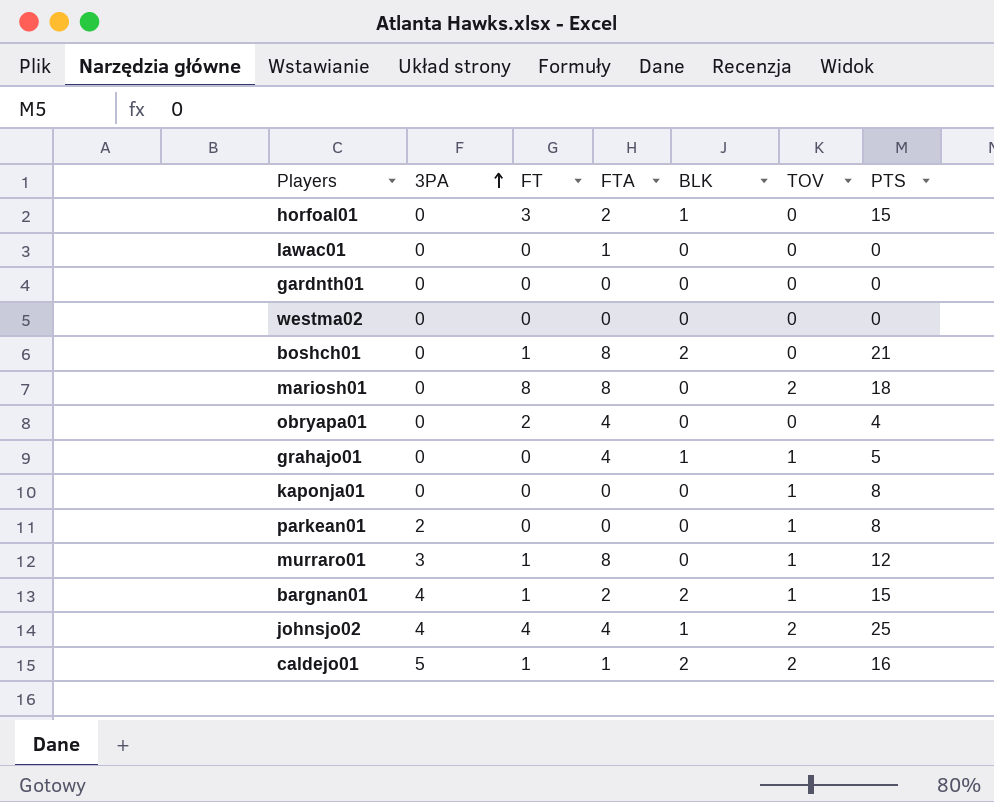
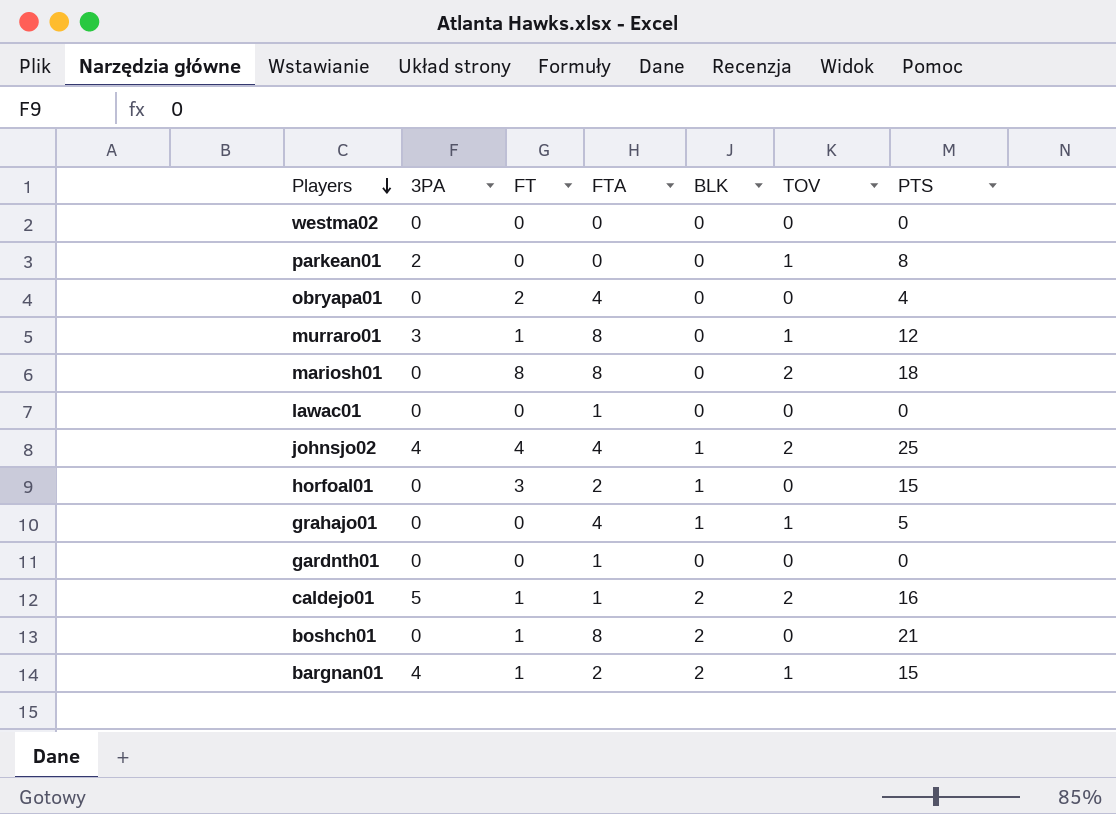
row order: 3PA ascending -> Players descending
row kaponja01: 0 | 0 | 0 | 0 | 1 | 8 -> none
gardnth01 | FTA: 0 -> 1

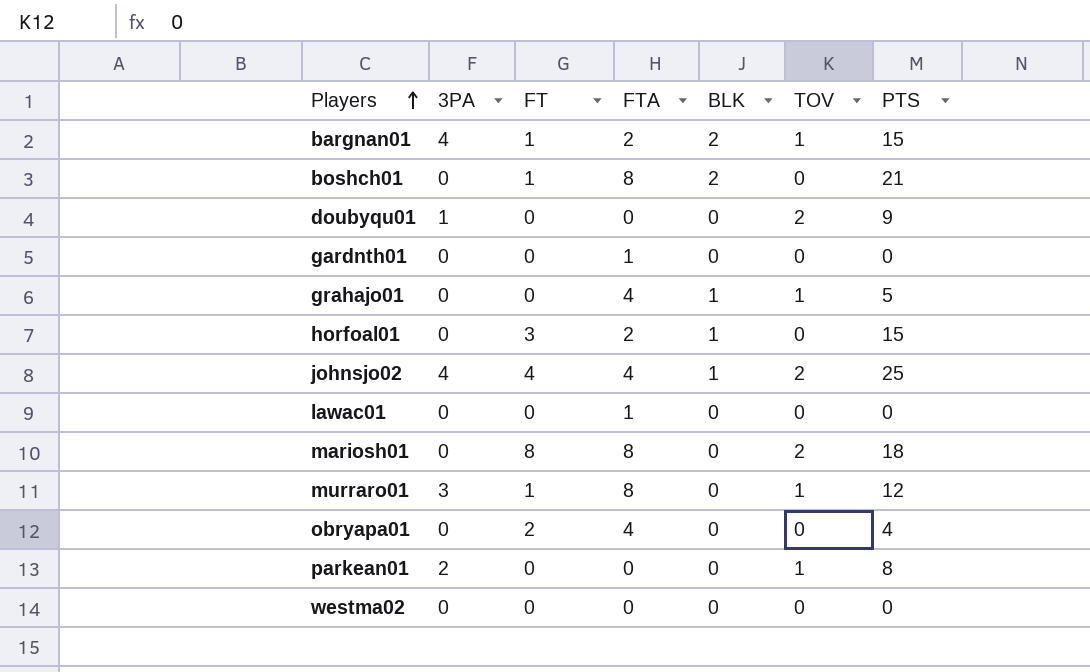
row order: Players descending -> Players ascending
row caldejo01: 5 | 1 | 1 | 2 | 2 | 16 -> none
row doubyqu01: none -> 1 | 0 | 0 | 0 | 2 | 9

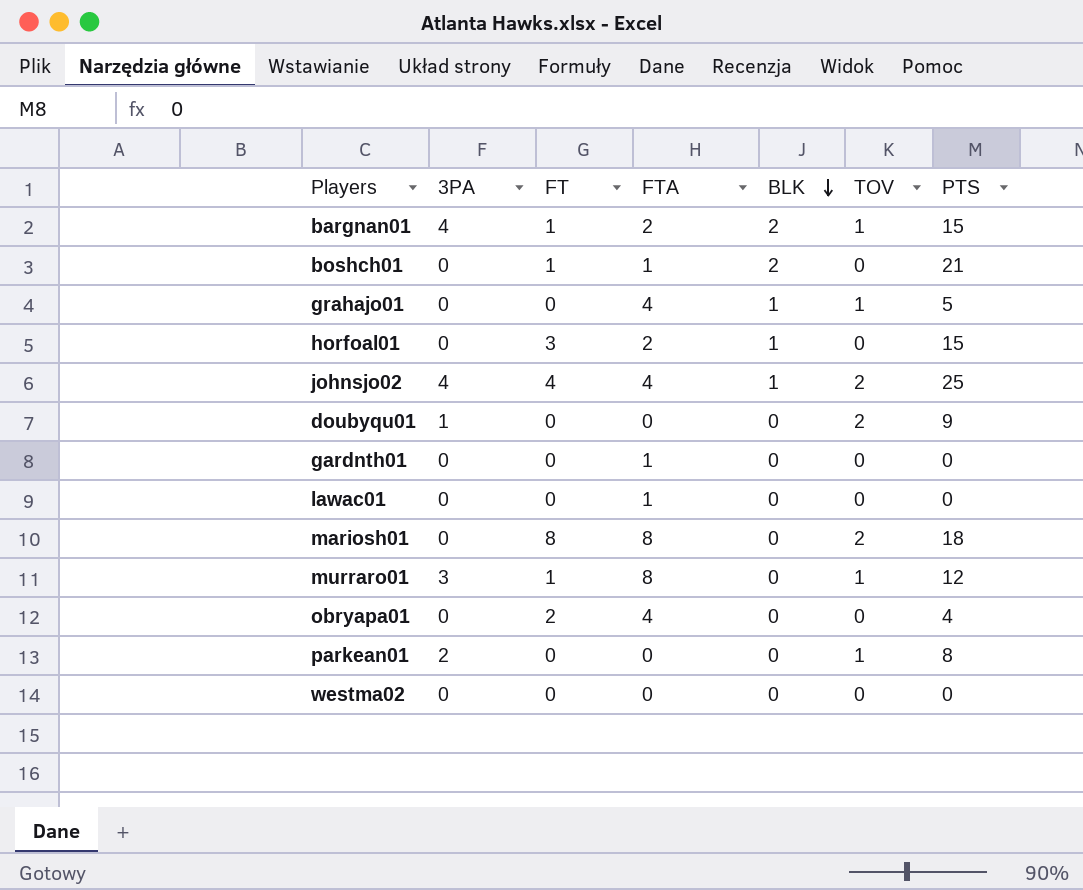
row order: Players ascending -> BLK descending
boshch01 | FTA: 8 -> 1

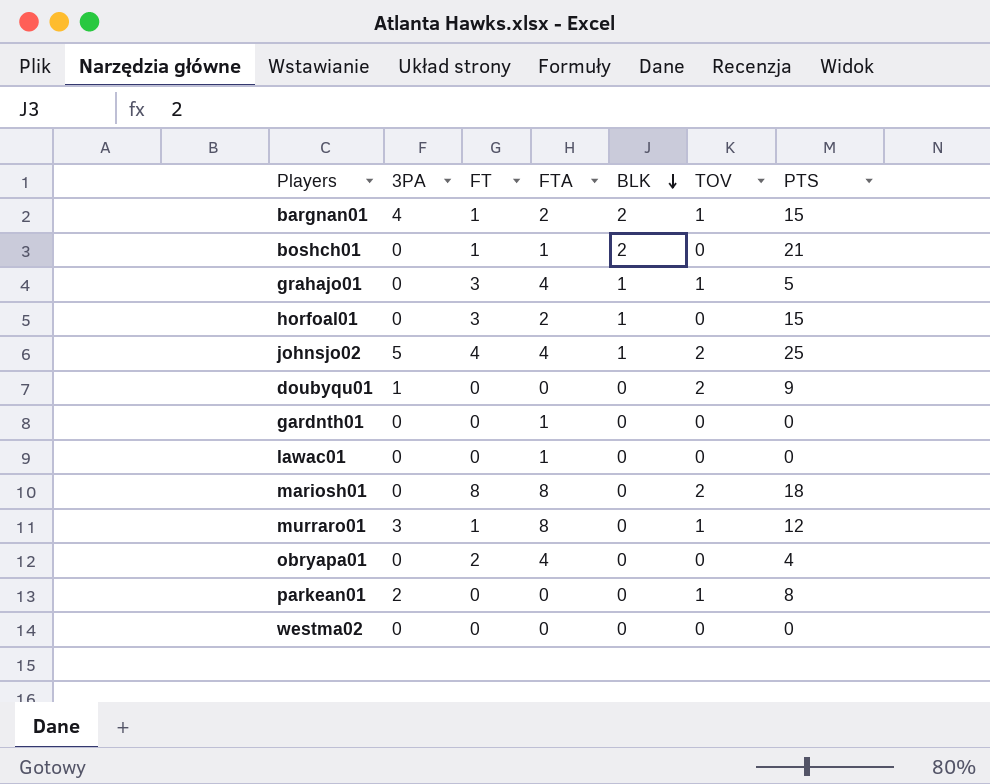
grahajo01 | FT: 0 -> 3
johnsjo02 | 3PA: 4 -> 5

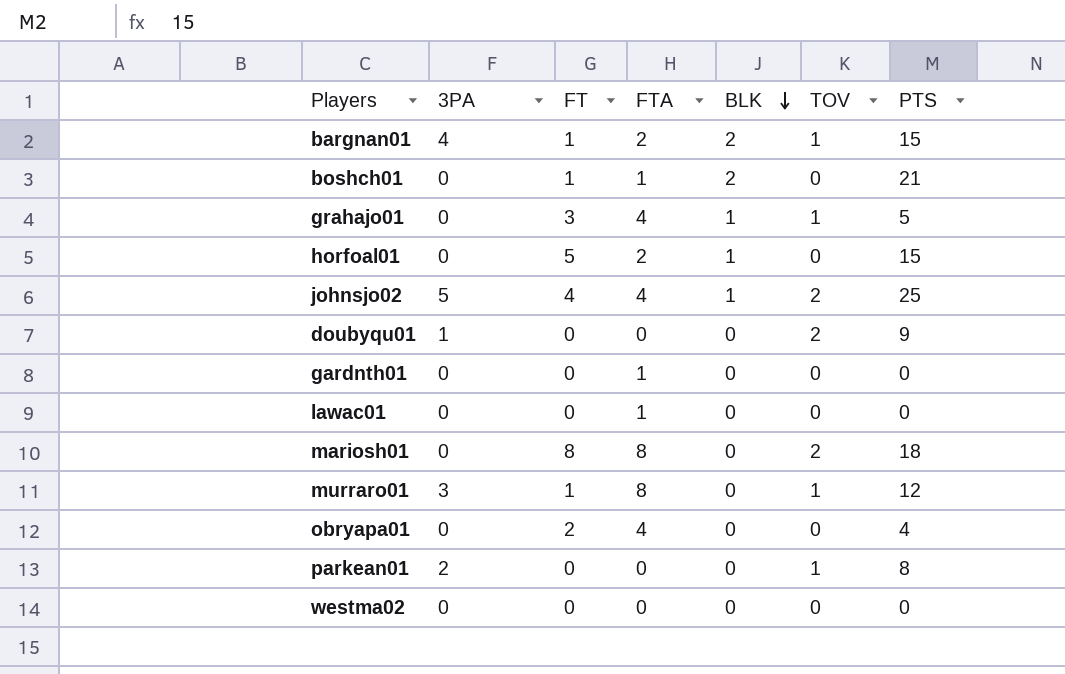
horfoal01 | FT: 3 -> 5

